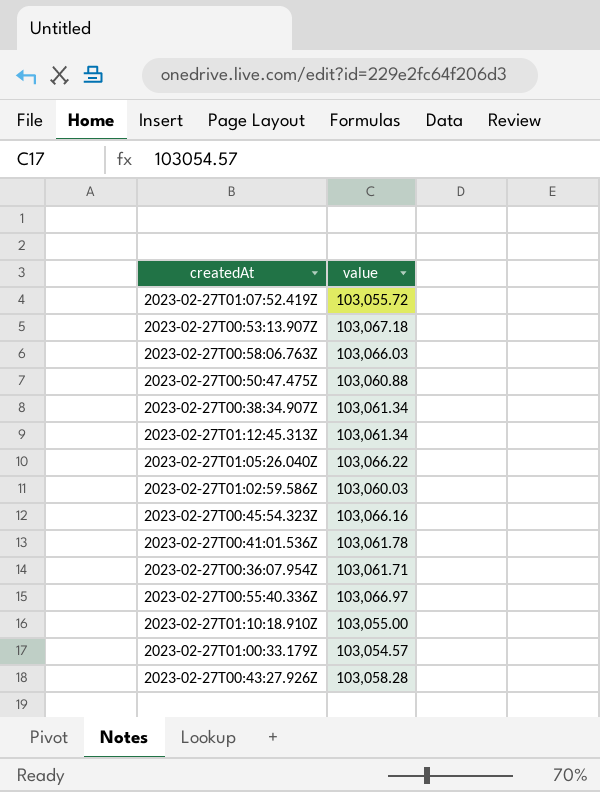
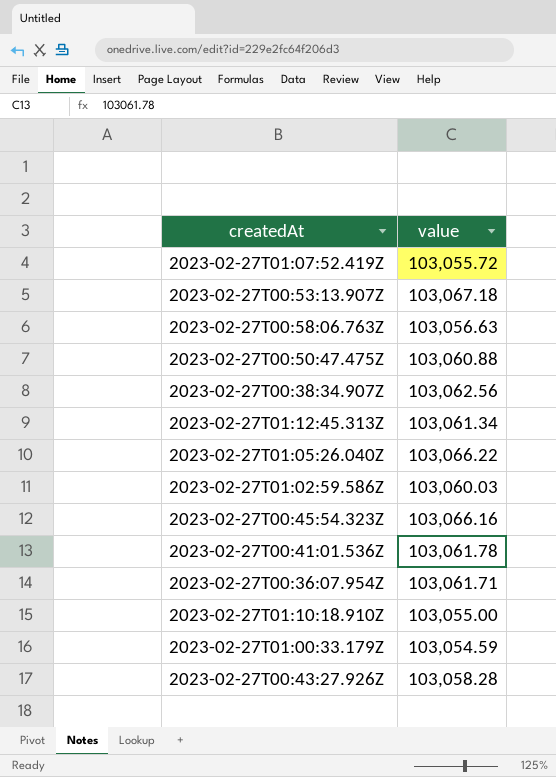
row 2023-02-27T00:55:40.336Z: 103,066.97 -> none
2023-02-27T00:58:06.763Z | value: 103,066.03 -> 103,056.63
2023-02-27T00:38:34.907Z | value: 103,061.34 -> 103,062.56
2023-02-27T01:00:33.179Z | value: 103,054.57 -> 103,054.59

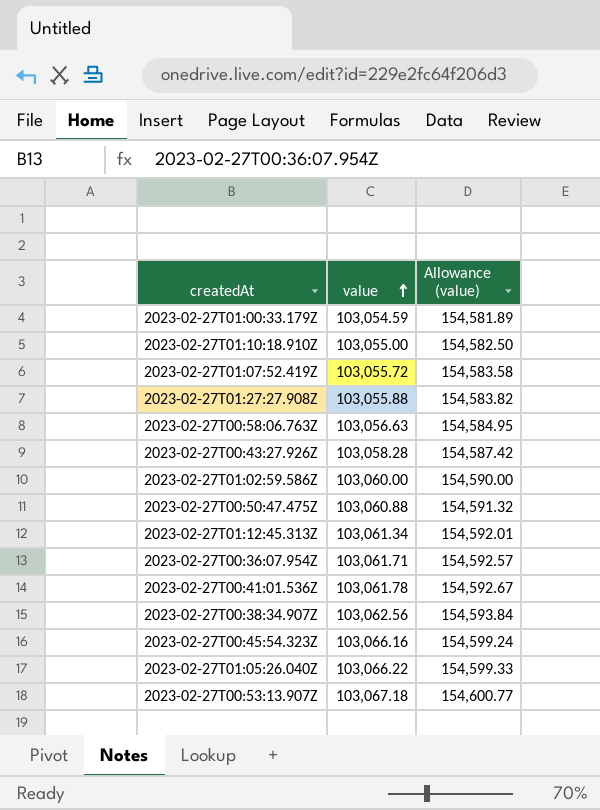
row order: none -> value ascending
column Allowance (value) | formula: none -> [value] * 1.5
row 2023-02-27T01:27:27.908Z: none -> 103,055.88 | 154,583.82
2023-02-27T01:02:59.586Z | value: 103,060.03 -> 103,060.00

